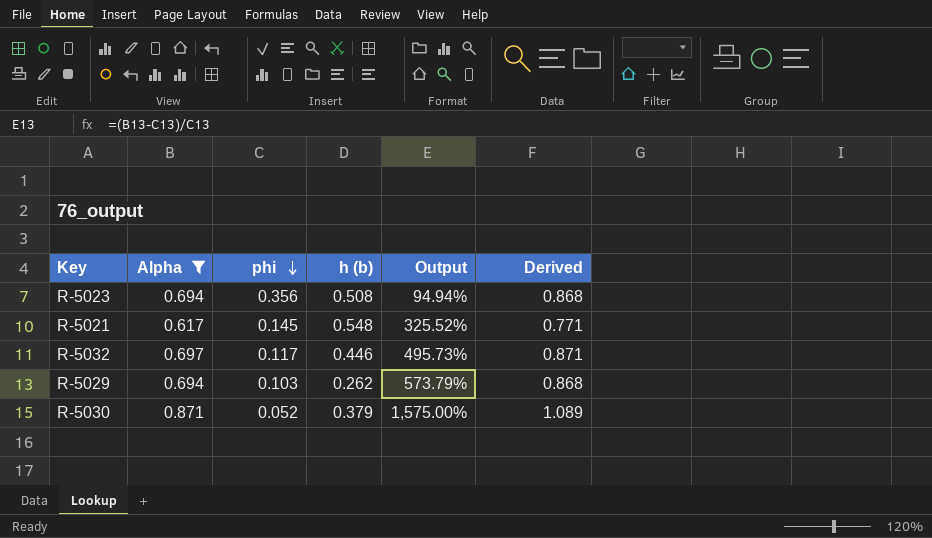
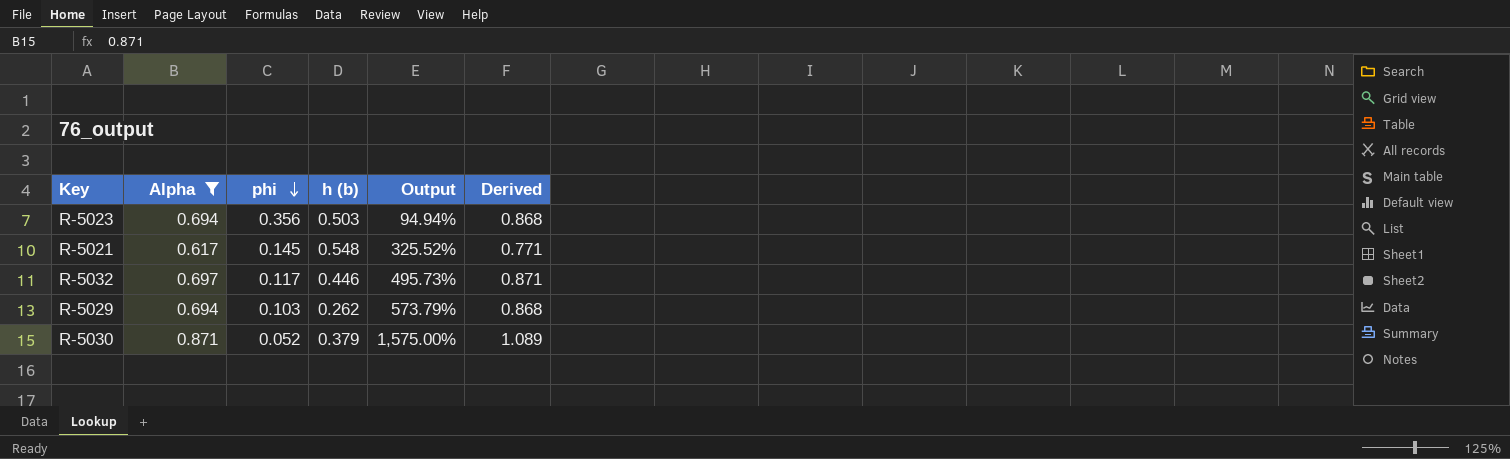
R-5023 | h (b): 0.508 -> 0.503

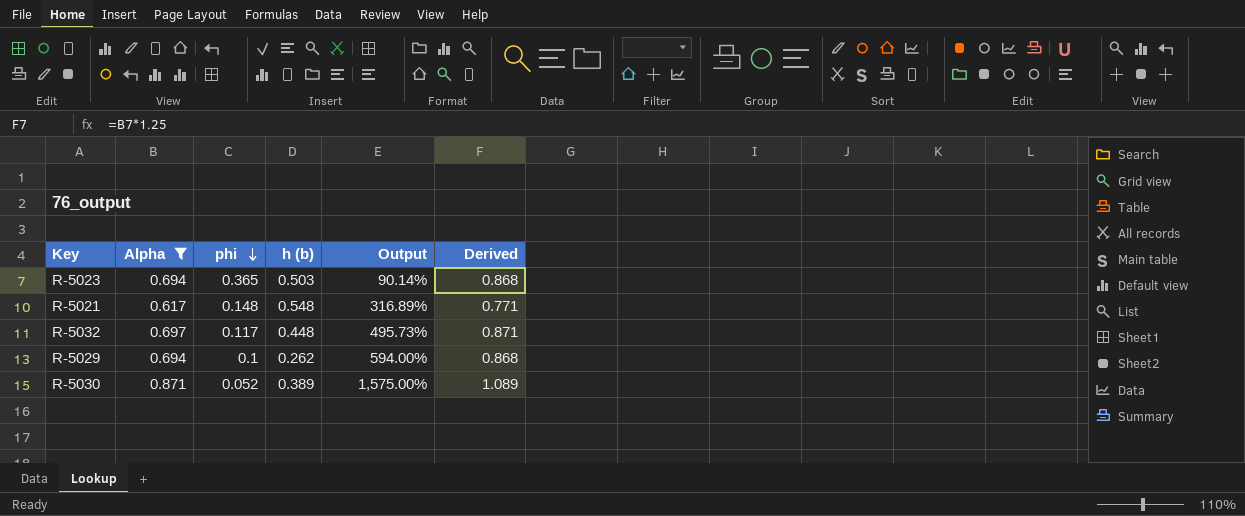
R-5023 | phi: 0.356 -> 0.365
R-5023 | Output: 94.94% -> 90.14%
R-5021 | phi: 0.145 -> 0.148
R-5021 | Output: 325.52% -> 316.89%
R-5032 | h (b): 0.446 -> 0.448
R-5029 | phi: 0.103 -> 0.1
R-5029 | Output: 573.79% -> 594.00%
R-5030 | h (b): 0.379 -> 0.389

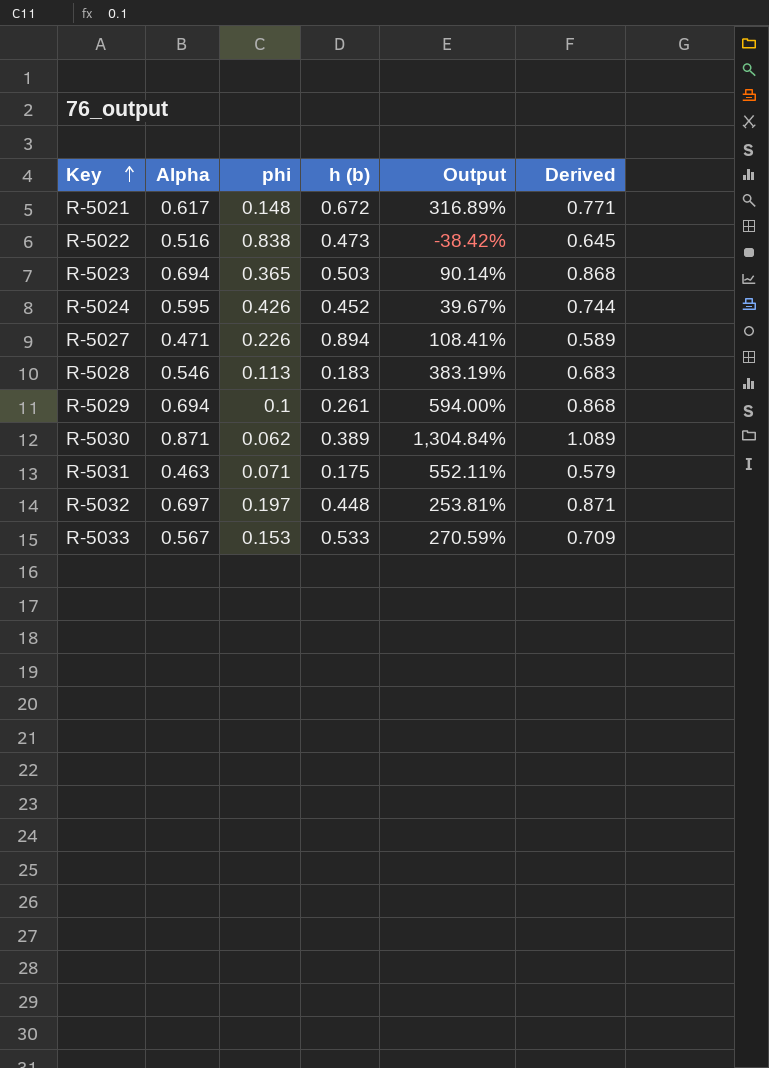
filter: Alpha >= 0.617 -> none
row order: phi descending -> Key ascending
R-5021 | h (b): 0.548 -> 0.672
R-5029 | h (b): 0.262 -> 0.261
R-5030 | phi: 0.052 -> 0.062
R-5030 | Output: 1,575.00% -> 1,304.84%
R-5032 | phi: 0.117 -> 0.197
R-5032 | Output: 495.73% -> 253.81%

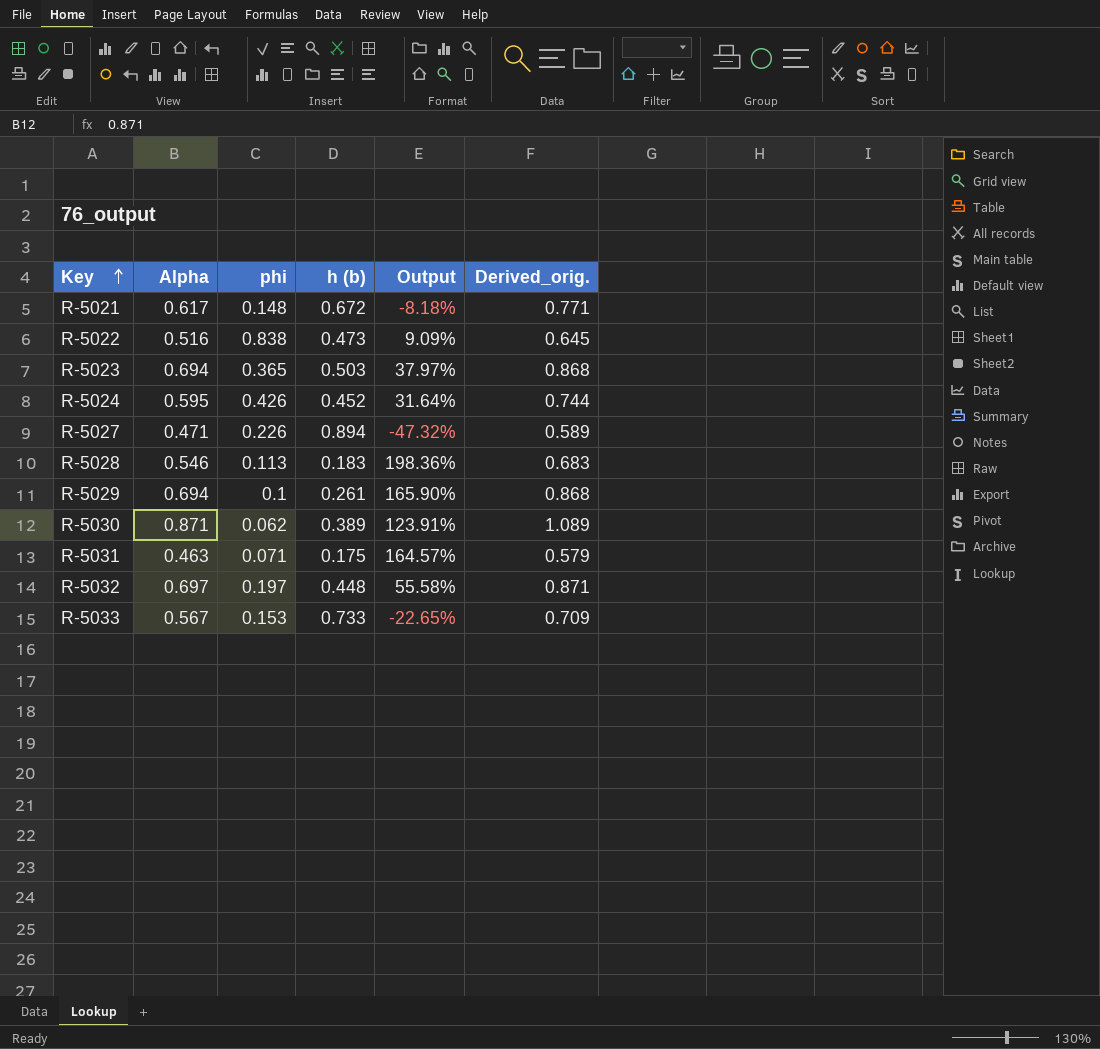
column Output | formula: ([Alpha] - [phi]) / [phi] -> ([Alpha] - [h (b)]) / [h (b)]
column name: Derived -> Derived_orig.
R-5033 | h (b): 0.533 -> 0.733

